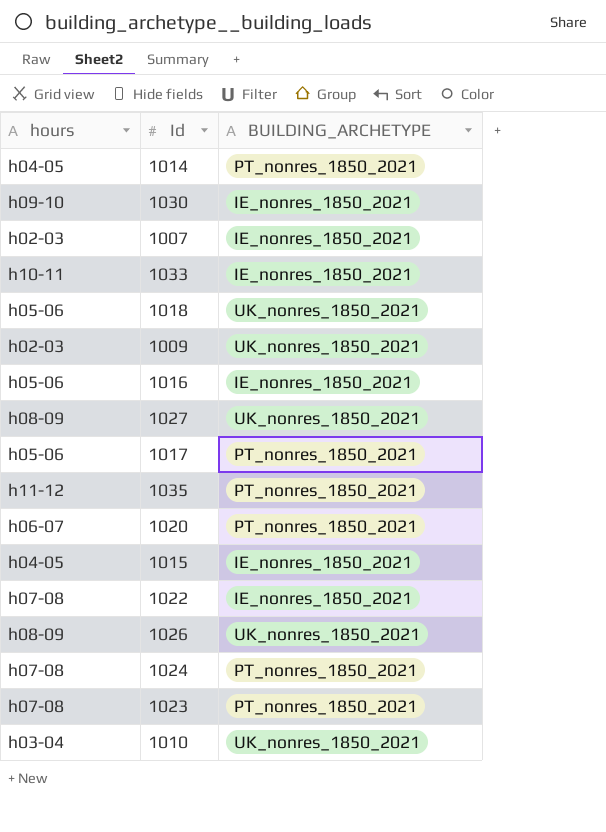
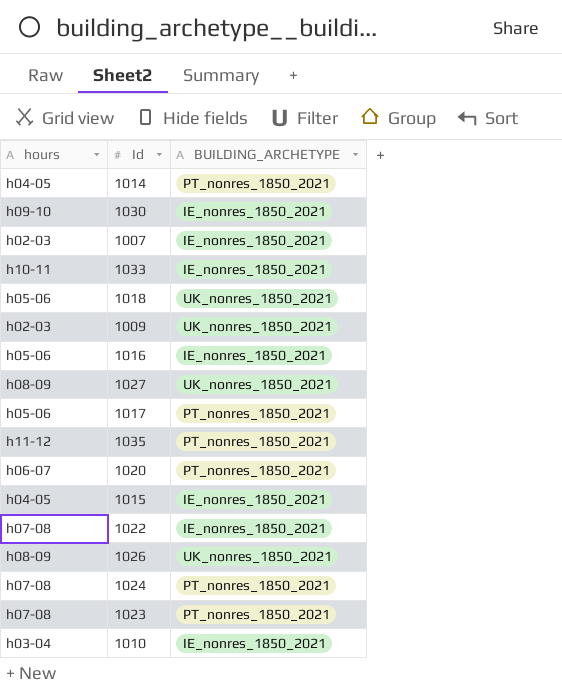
1010 | BUILDING_ARCHETYPE: UK_nonres_1850_2021 -> IE_nonres_1850_2021

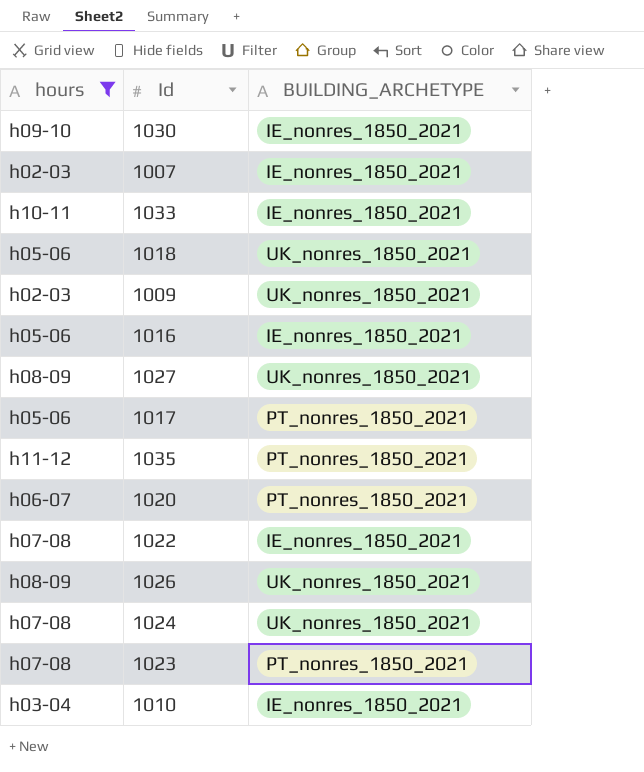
filter: none -> hours != h04-05
1024 | BUILDING_ARCHETYPE: PT_nonres_1850_2021 -> UK_nonres_1850_2021

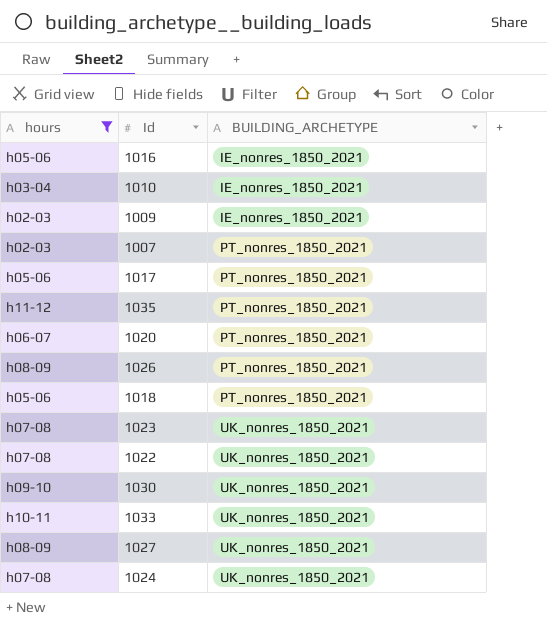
row order: none -> BUILDING_ARCHETYPE ascending
1009 | BUILDING_ARCHETYPE: UK_nonres_1850_2021 -> IE_nonres_1850_2021
1007 | BUILDING_ARCHETYPE: IE_nonres_1850_2021 -> PT_nonres_1850_2021
1026 | BUILDING_ARCHETYPE: UK_nonres_1850_2021 -> PT_nonres_1850_2021
1018 | BUILDING_ARCHETYPE: UK_nonres_1850_2021 -> PT_nonres_1850_2021
1023 | BUILDING_ARCHETYPE: PT_nonres_1850_2021 -> UK_nonres_1850_2021
1022 | BUILDING_ARCHETYPE: IE_nonres_1850_2021 -> UK_nonres_1850_2021
1030 | BUILDING_ARCHETYPE: IE_nonres_1850_2021 -> UK_nonres_1850_2021
1033 | BUILDING_ARCHETYPE: IE_nonres_1850_2021 -> UK_nonres_1850_2021

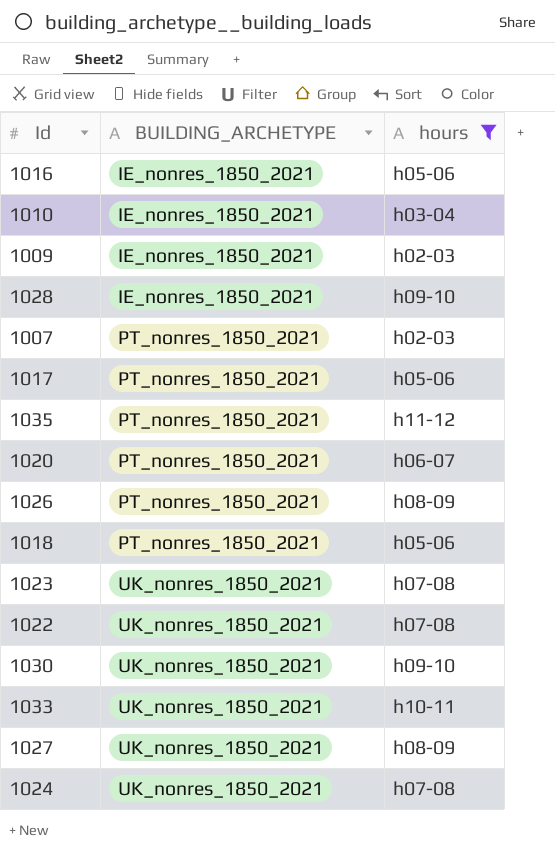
column hours | position: 1 -> 3
row 1028: none -> IE_nonres_1850_2021 | h09-10

